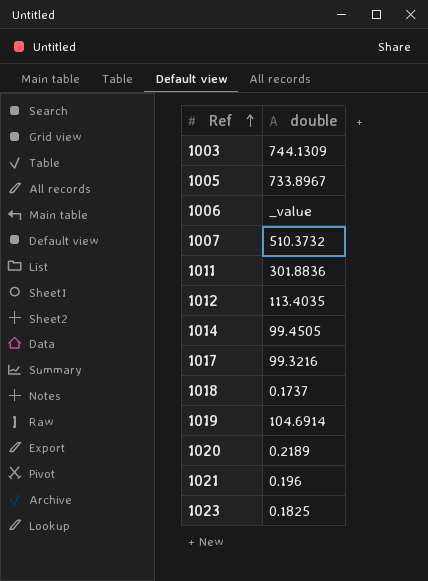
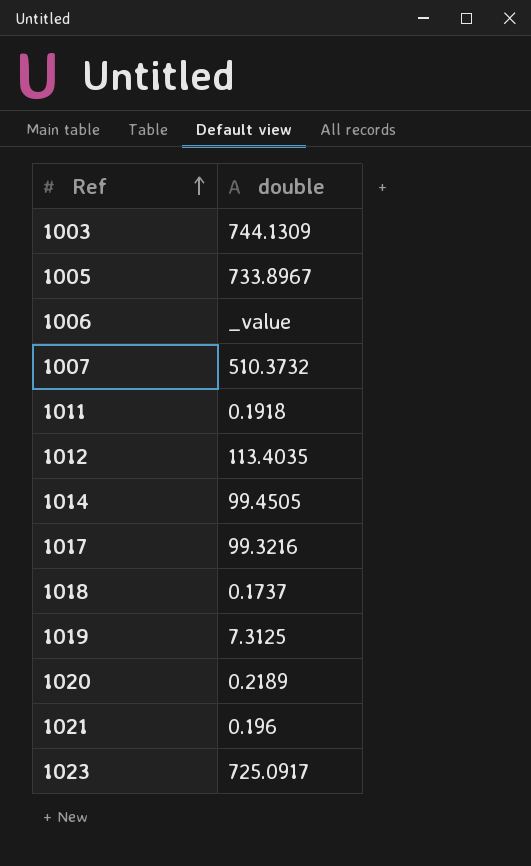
1011 | double: 301.8836 -> 0.1918
1019 | double: 104.6914 -> 7.3125
1023 | double: 0.1825 -> 725.0917

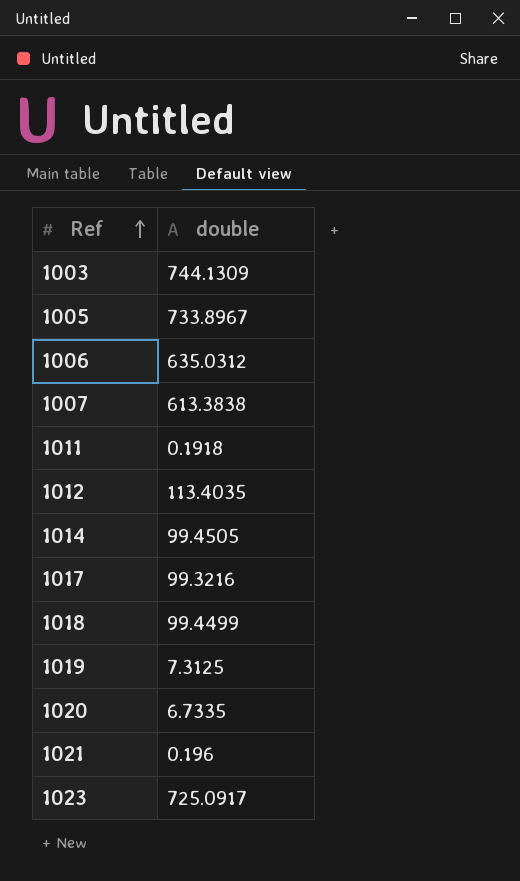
1006 | double: _value -> 635.0312
1007 | double: 510.3732 -> 613.3838
1018 | double: 0.1737 -> 99.4499
1020 | double: 0.2189 -> 6.7335

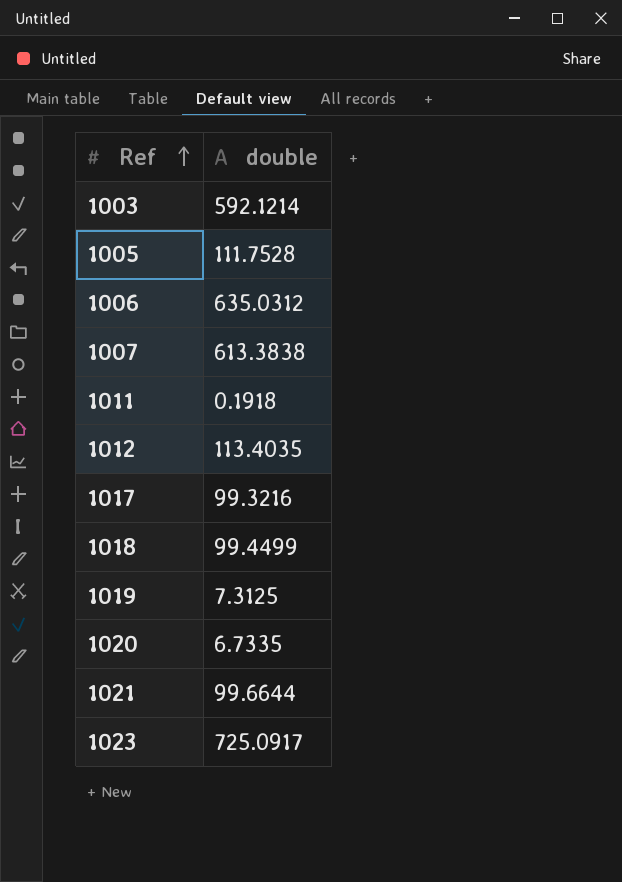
row 1014: 99.4505 -> none
1003 | double: 744.1309 -> 592.1214
1005 | double: 733.8967 -> 111.7528
1021 | double: 0.196 -> 99.6644

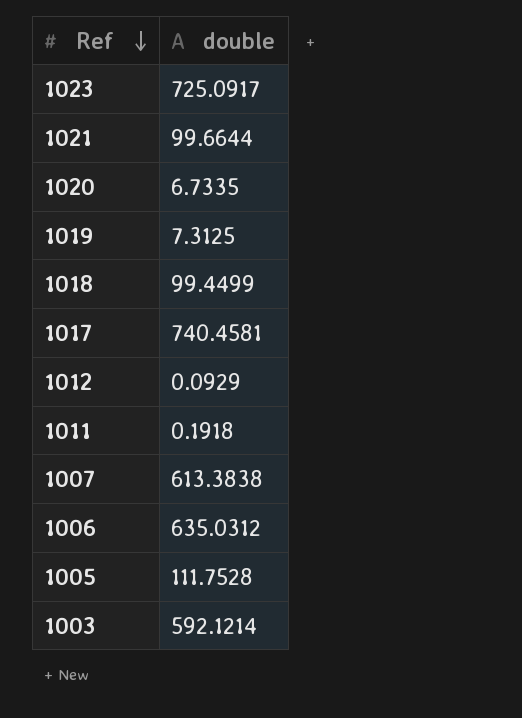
row order: Ref ascending -> Ref descending
1017 | double: 99.3216 -> 740.4581
1012 | double: 113.4035 -> 0.0929

